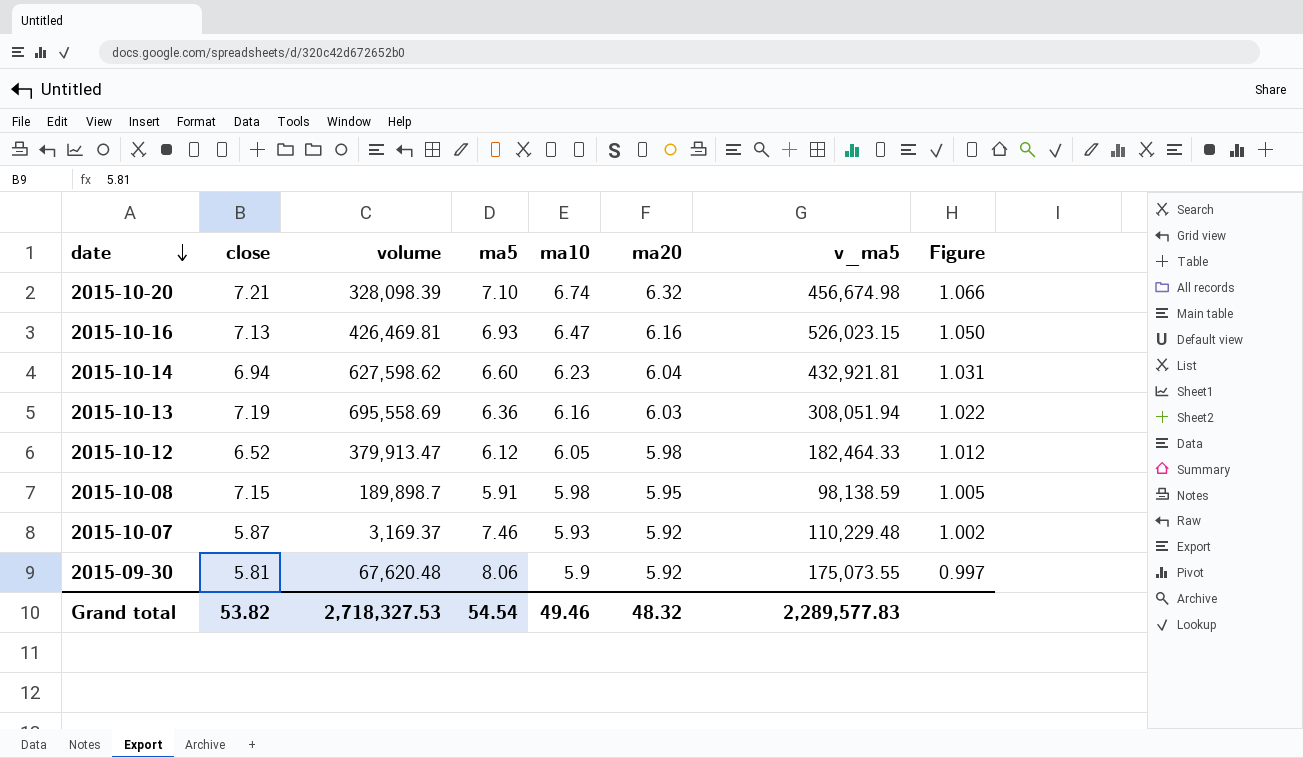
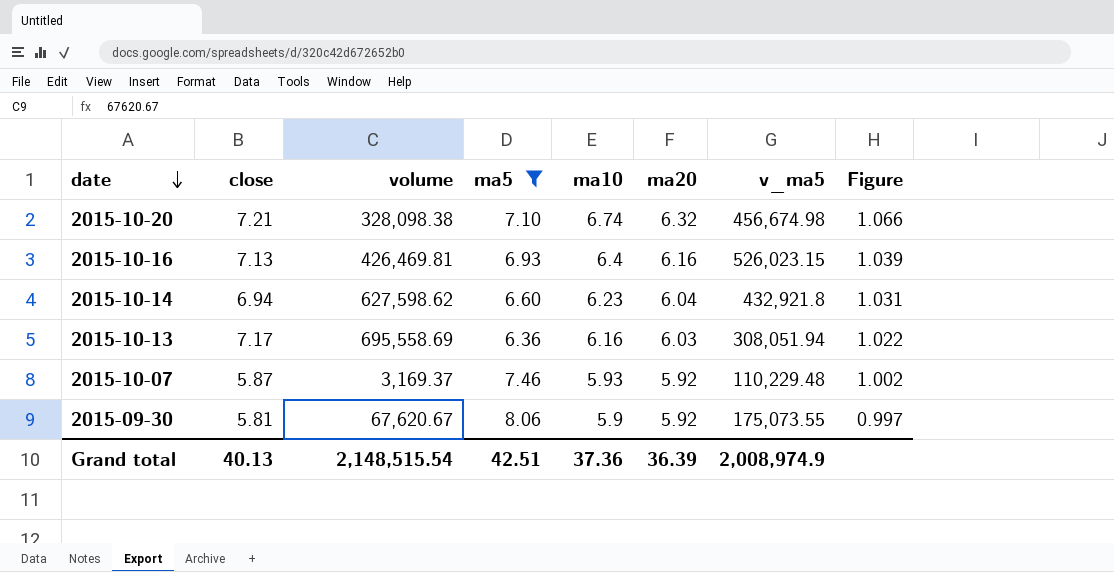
filter: none -> ma5 >= 6.36
2015-10-20 | volume: 328,098.39 -> 328,098.38
2015-10-16 | ma10: 6.47 -> 6.4
2015-10-16 | Figure: 1.050 -> 1.039
2015-10-14 | v_ma5: 432,921.81 -> 432,921.8
2015-10-13 | close: 7.19 -> 7.17
2015-09-30 | volume: 67,620.48 -> 67,620.67
Grand total | close: 53.82 -> 40.13
Grand total | volume: 2,718,327.53 -> 2,148,515.54
Grand total | ma5: 54.54 -> 42.51
Grand total | ma10: 49.46 -> 37.36
Grand total | ma20: 48.32 -> 36.39
Grand total | v_ma5: 2,289,577.83 -> 2,008,974.9

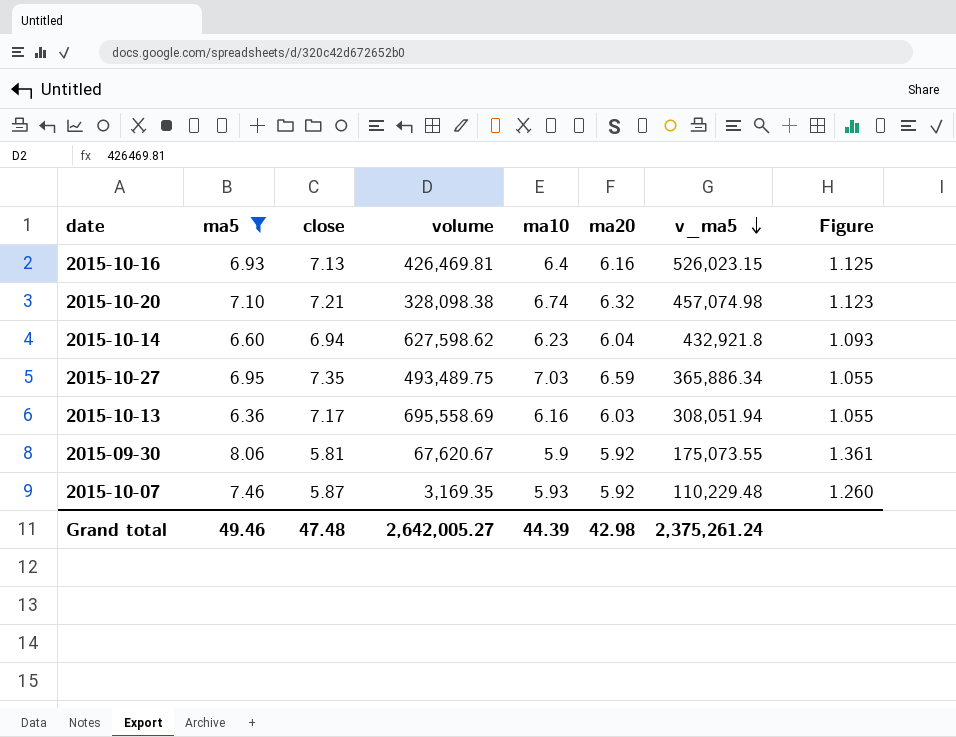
row order: date descending -> v_ma5 descending
column ma5 | position: 4 -> 2
column Figure | formula: [ma10] / [ma20] -> [ma5] / [ma20]
2015-10-20 | v_ma5: 456,674.98 -> 457,074.98
row 2015-10-27: none -> 6.95 | 7.35 | 493,489.75 | 7.03 | 6.59 | 365,886.34 | 1.055
2015-10-07 | volume: 3,169.37 -> 3,169.35
Grand total | ma5: 42.51 -> 49.46
Grand total | close: 40.13 -> 47.48
Grand total | volume: 2,148,515.54 -> 2,642,005.27
Grand total | ma10: 37.36 -> 44.39
Grand total | ma20: 36.39 -> 42.98
Grand total | v_ma5: 2,008,974.9 -> 2,375,261.24

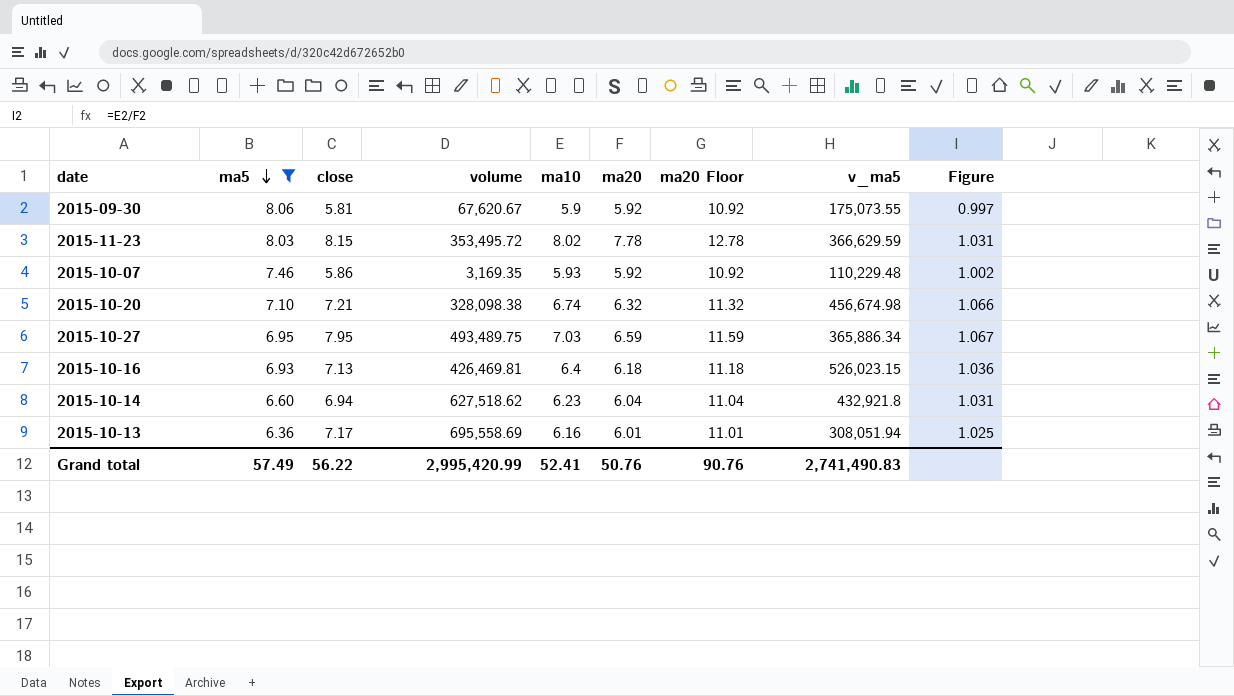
row order: v_ma5 descending -> ma5 descending
column ma20 Floor | formula: none -> [ma20] + 5
column Figure | formula: [ma5] / [ma20] -> [ma10] / [ma20]
row 2015-11-23: none -> 8.03 | 8.15 | 353,495.72 | 8.02 | 7.78 | 12.78 | 366,629.59 | 1.031
2015-10-07 | close: 5.87 -> 5.86
2015-10-20 | v_ma5: 457,074.98 -> 456,674.98
2015-10-27 | close: 7.35 -> 7.95
2015-10-16 | ma20: 6.16 -> 6.18
2015-10-14 | volume: 627,598.62 -> 627,518.62
2015-10-13 | ma20: 6.03 -> 6.01
Grand total | ma5: 49.46 -> 57.49
Grand total | close: 47.48 -> 56.22
Grand total | volume: 2,642,005.27 -> 2,995,420.99
Grand total | ma10: 44.39 -> 52.41
Grand total | ma20: 42.98 -> 50.76
Grand total | v_ma5: 2,375,261.24 -> 2,741,490.83

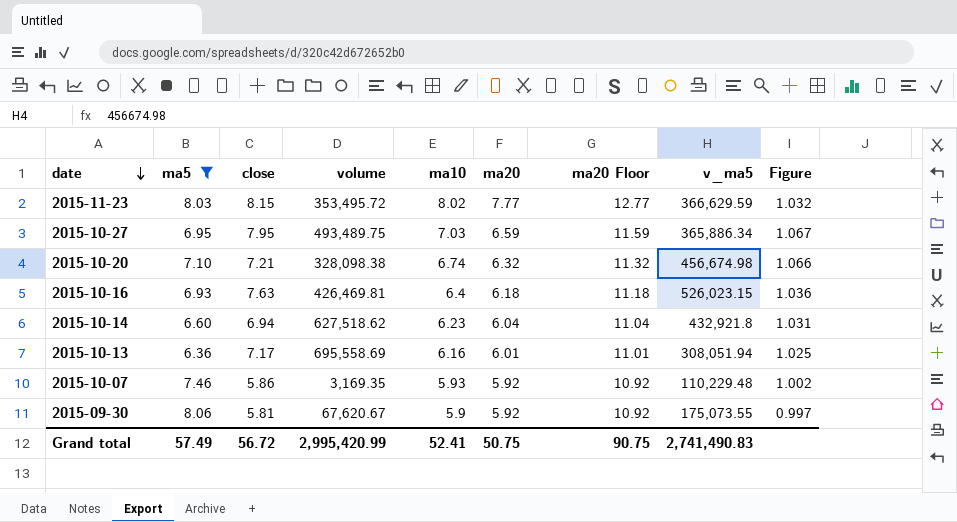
row order: ma5 descending -> date descending
2015-11-23 | ma20: 7.78 -> 7.77
2015-11-23 | ma20 Floor: 12.78 -> 12.77
2015-11-23 | Figure: 1.031 -> 1.032
2015-10-16 | close: 7.13 -> 7.63
Grand total | close: 56.22 -> 56.72
Grand total | ma20: 50.76 -> 50.75
Grand total | ma20 Floor: 90.76 -> 90.75

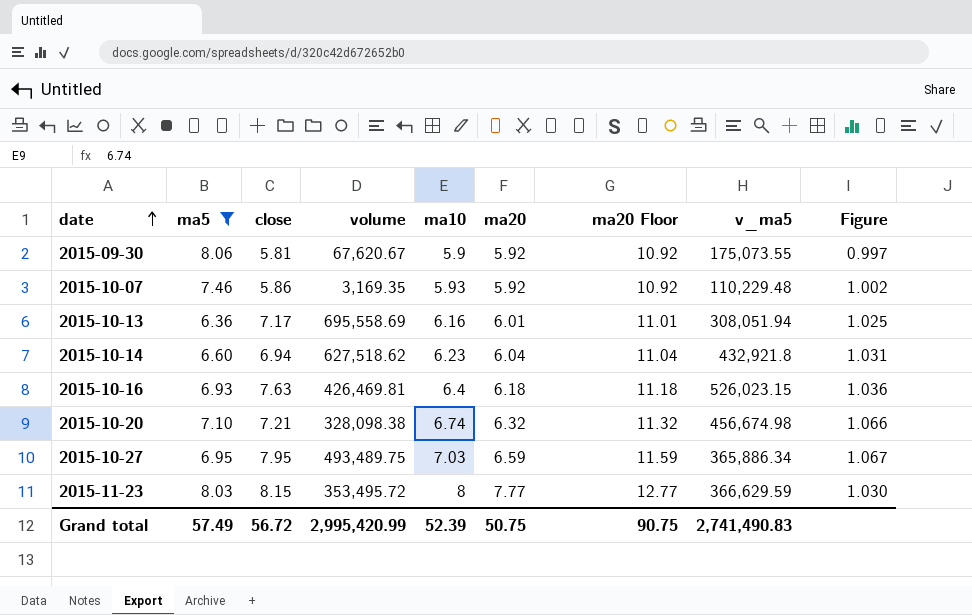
row order: date descending -> date ascending
2015-11-23 | ma10: 8.02 -> 8
2015-11-23 | Figure: 1.032 -> 1.030
Grand total | ma10: 52.41 -> 52.39

